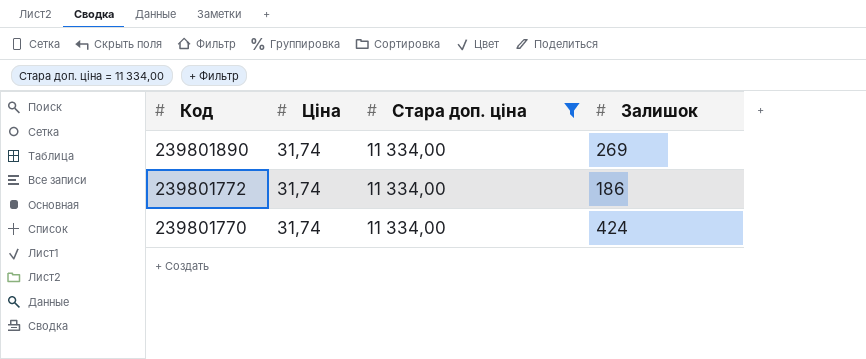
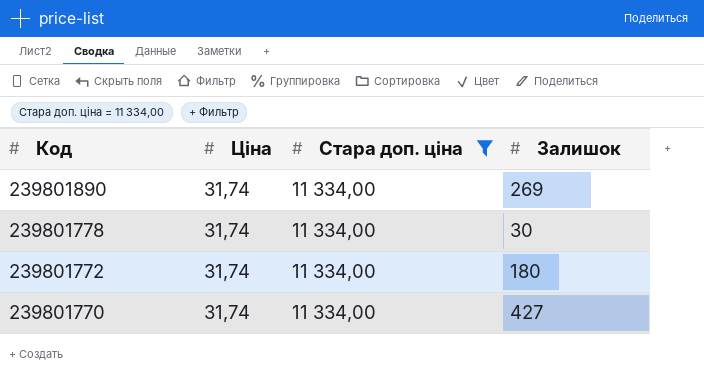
row 239801778: none -> 31,74 | 11 334,00 | 30
239801772 | Залишок: 186 -> 180
239801770 | Залишок: 424 -> 427

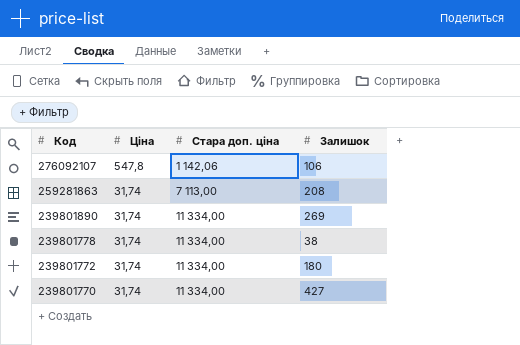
filter: Стара доп. ціна = 11 334,00 -> none
239801778 | Залишок: 30 -> 38

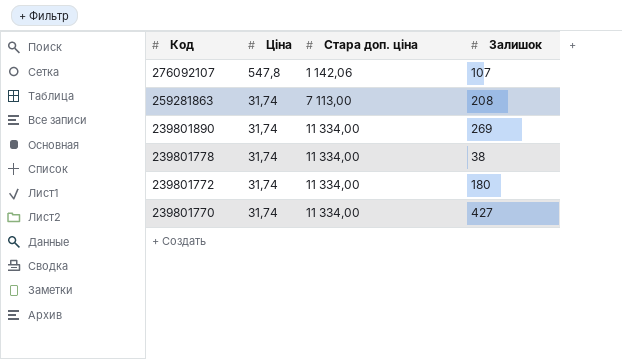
276092107 | Залишок: 106 -> 107

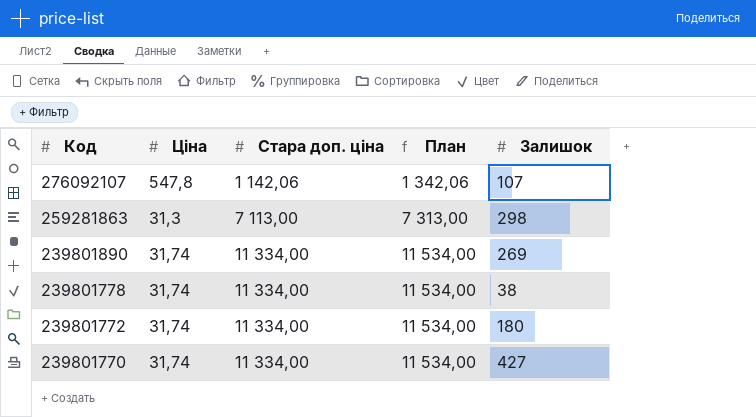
column План | formula: none -> [Стара доп. ціна] + 200
259281863 | Ціна: 31,74 -> 31,3
259281863 | Залишок: 208 -> 298

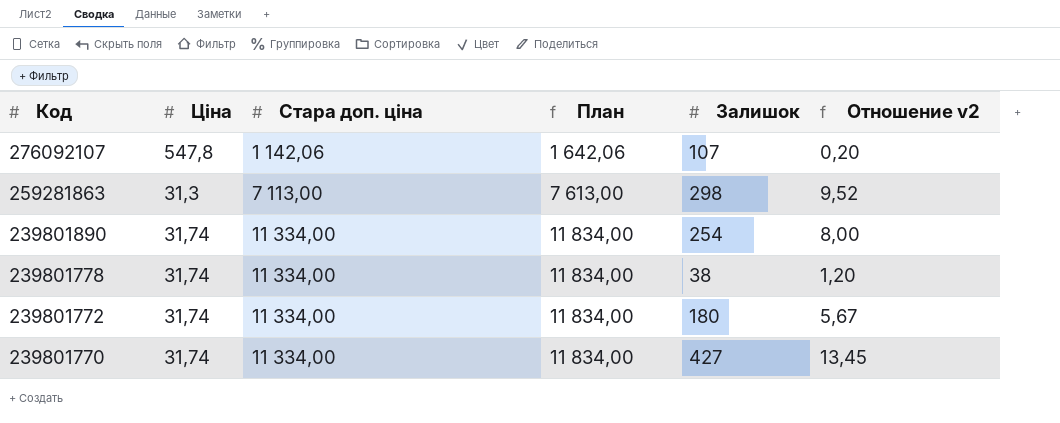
column План | formula: [Стара доп. ціна] + 200 -> [Стара доп. ціна] + 500
column Отношение v2 | formula: none -> [Залишок] / [Ціна]
239801890 | Залишок: 269 -> 254

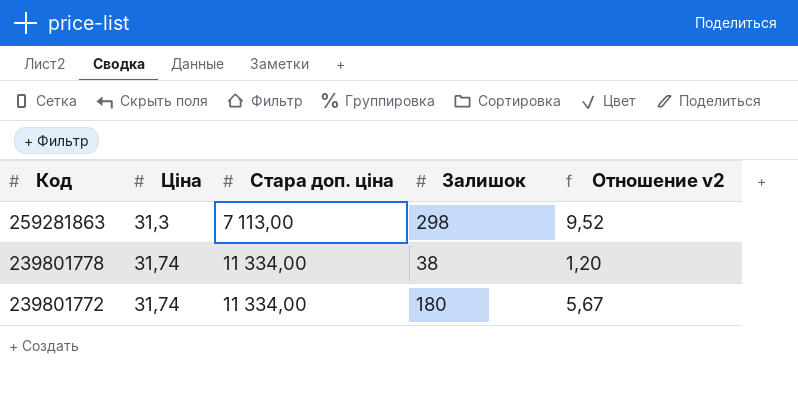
column План | formula: [Стара доп. ціна] + 500 -> none
row 276092107: 547,8 | 1 142,06 | 1 642,06 | 107 | 0,20 -> none
row 239801890: 31,74 | 11 334,00 | 11 834,00 | 254 | 8,00 -> none
row 239801770: 31,74 | 11 334,00 | 11 834,00 | 427 | 13,45 -> none

